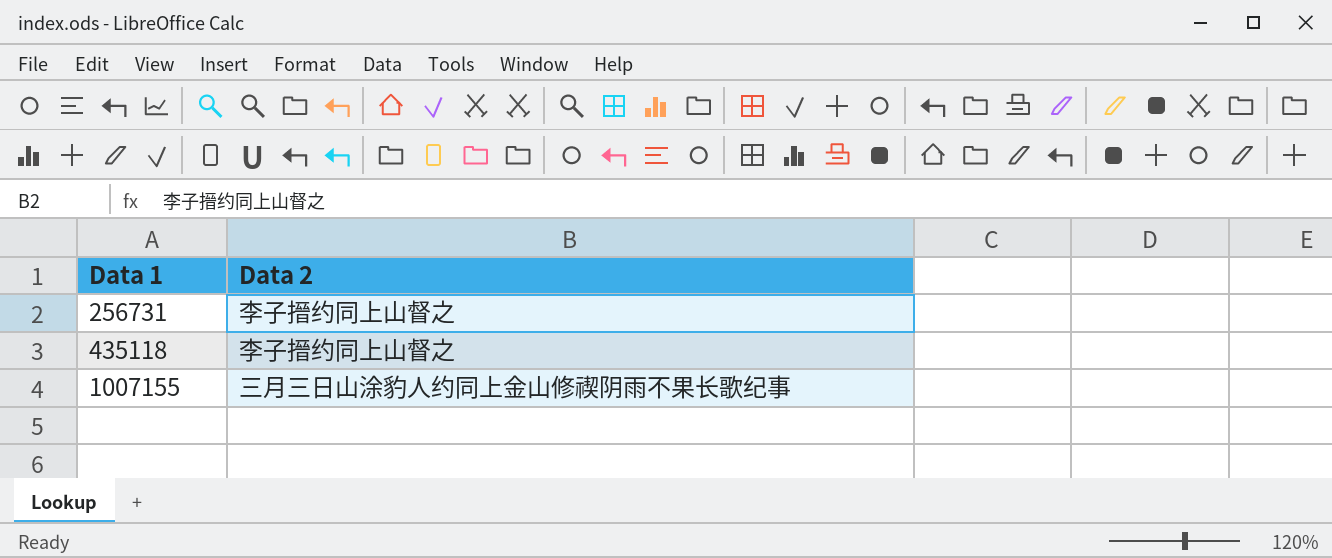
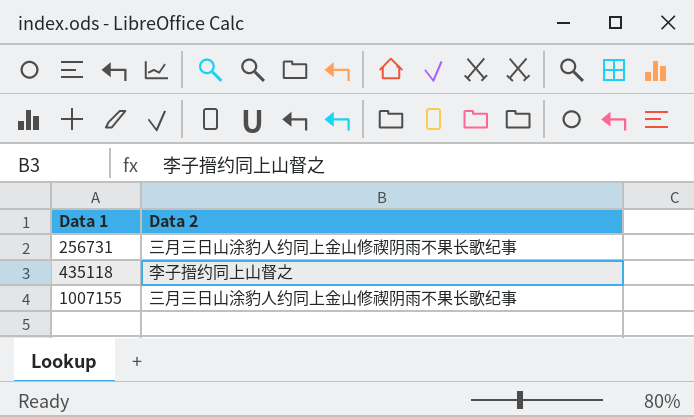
256731 | Data 2: 李子搢约同上山督之 -> 三月三日山涂豹人约同上金山修禊阴雨不果长歌纪事

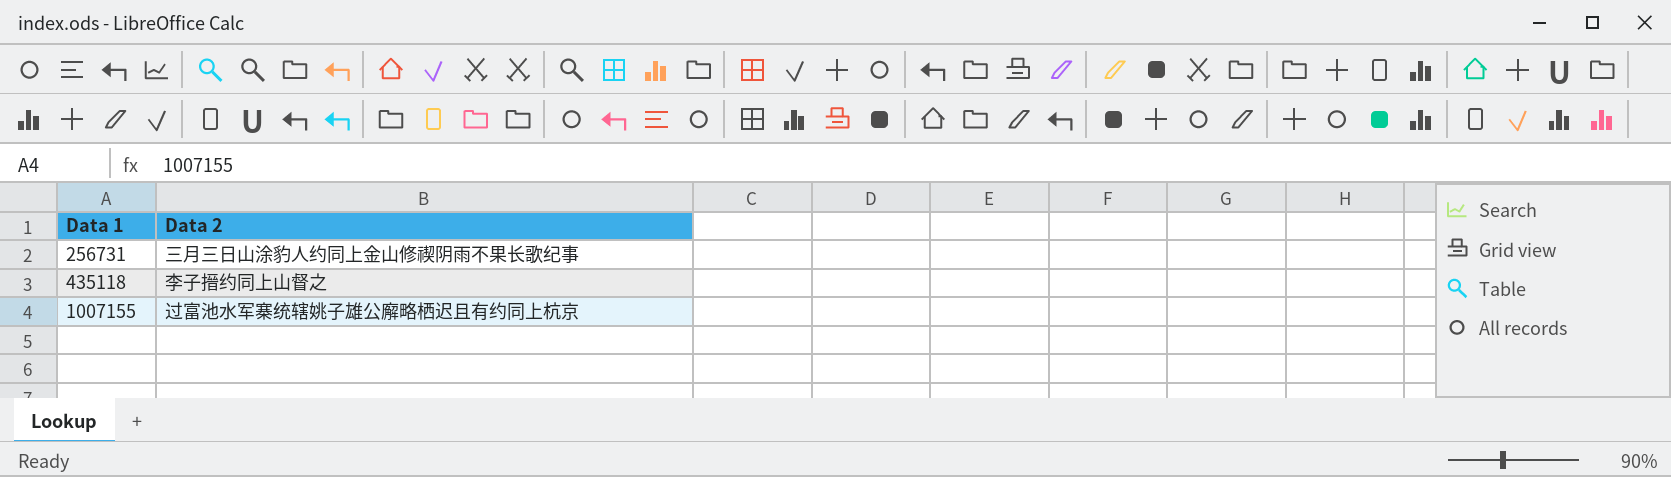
1007155 | Data 2: 三月三日山涂豹人约同上金山修禊阴雨不果长歌纪事 -> 过富池水军寨统辖姚子雄公廨略栖迟且有约同上杭京

